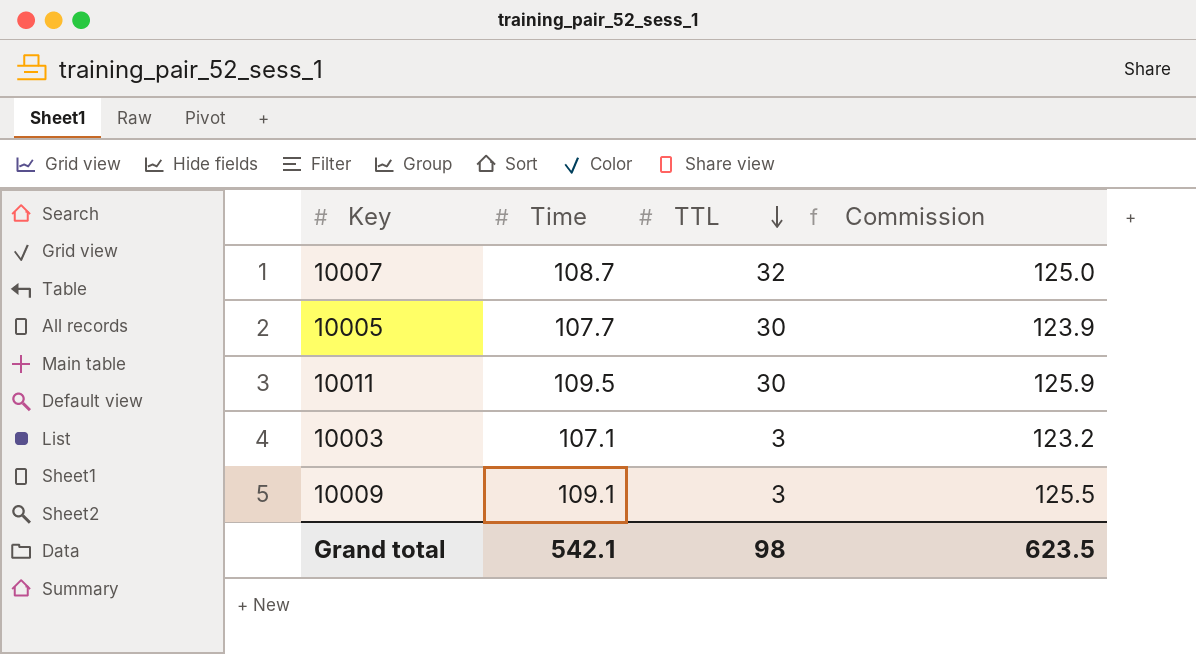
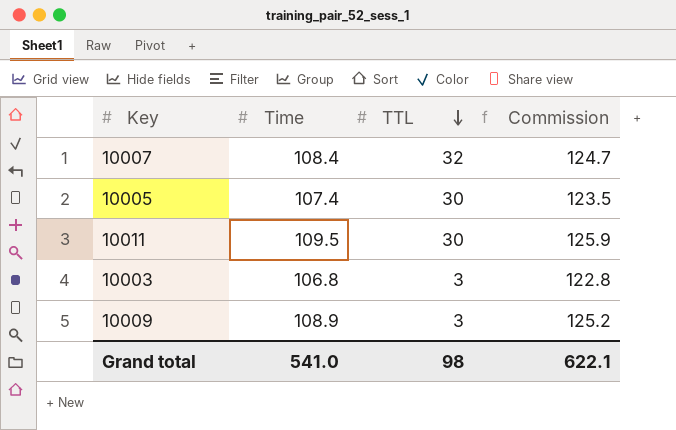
10007 | Time: 108.7 -> 108.4
10007 | Commission: 125.0 -> 124.7
10005 | Time: 107.7 -> 107.4
10005 | Commission: 123.9 -> 123.5
10003 | Time: 107.1 -> 106.8
10003 | Commission: 123.2 -> 122.8
10009 | Time: 109.1 -> 108.9
10009 | Commission: 125.5 -> 125.2
Grand total | Time: 542.1 -> 541.0
Grand total | Commission: 623.5 -> 622.1

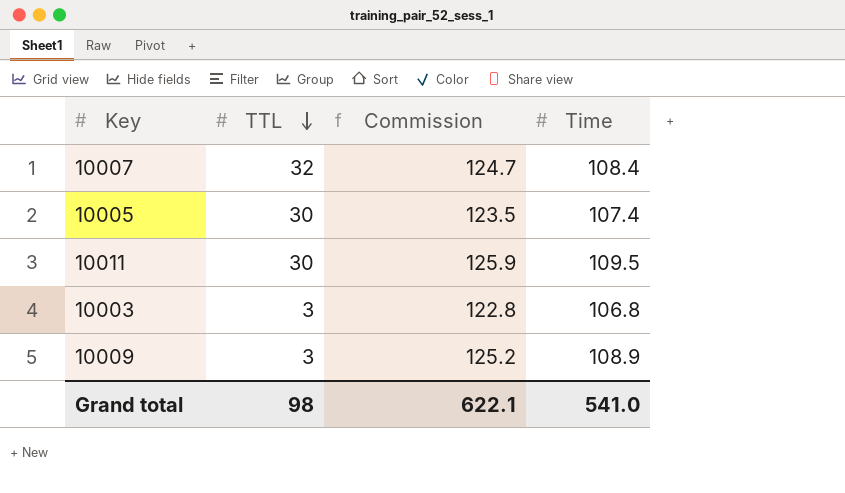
column Time | position: 2 -> 4

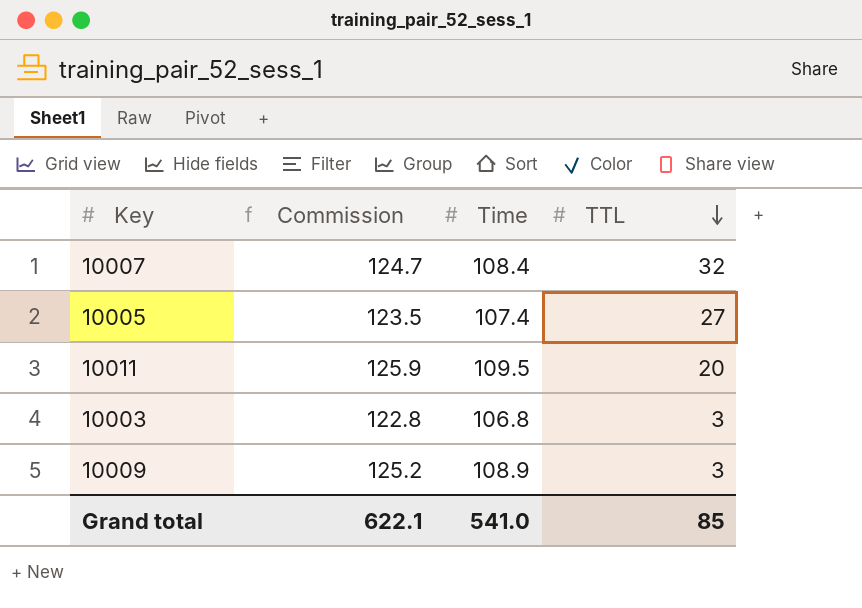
column TTL | position: 2 -> 4
10005 | TTL: 30 -> 27
10011 | TTL: 30 -> 20
Grand total | TTL: 98 -> 85

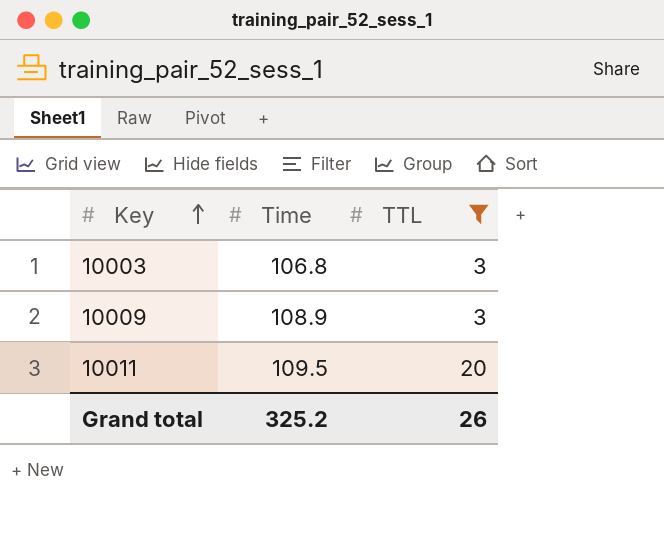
filter: none -> TTL <= 20
row order: TTL descending -> Key ascending
column Commission | formula: [Time] * 1.15 -> none
Grand total | Time: 541.0 -> 325.2
Grand total | TTL: 85 -> 26

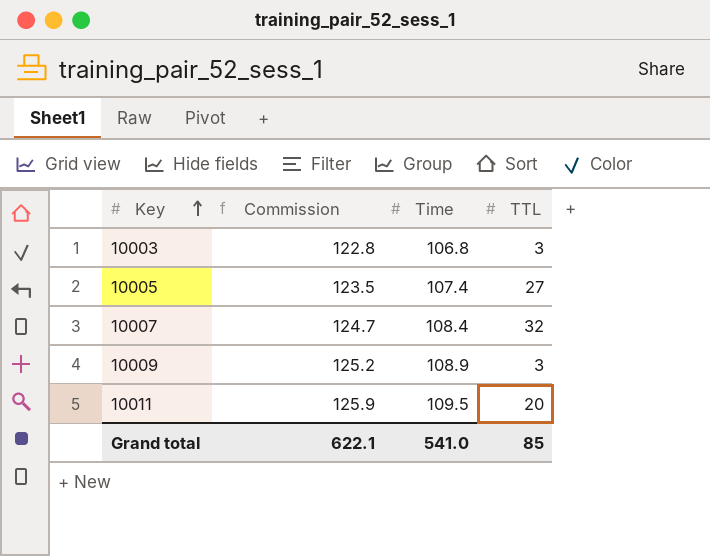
filter: TTL <= 20 -> none
column Commission | formula: none -> [Time] * 1.15
Grand total | Time: 325.2 -> 541.0
Grand total | TTL: 26 -> 85

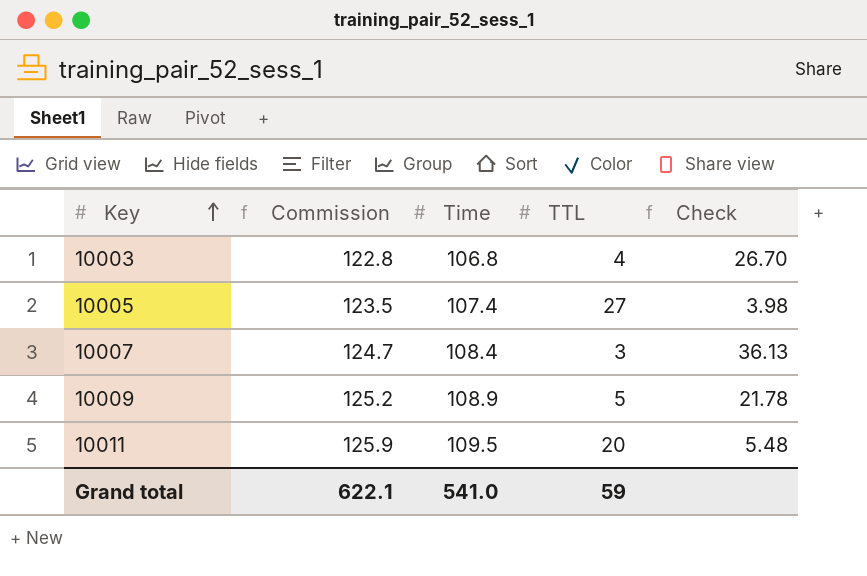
column Check | formula: none -> [Time] / [TTL]
10003 | TTL: 3 -> 4
10007 | TTL: 32 -> 3
10009 | TTL: 3 -> 5
Grand total | TTL: 85 -> 59

